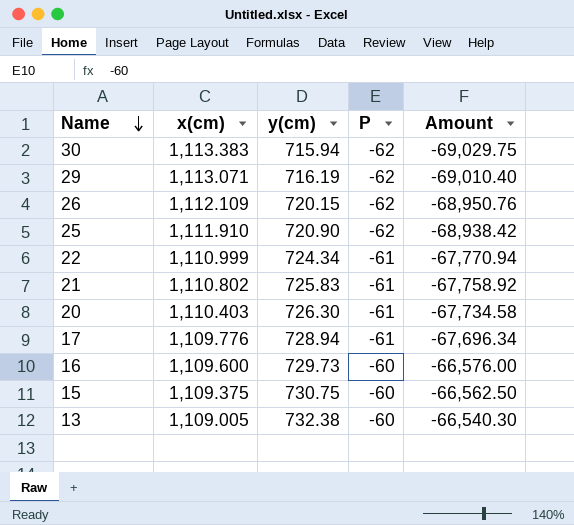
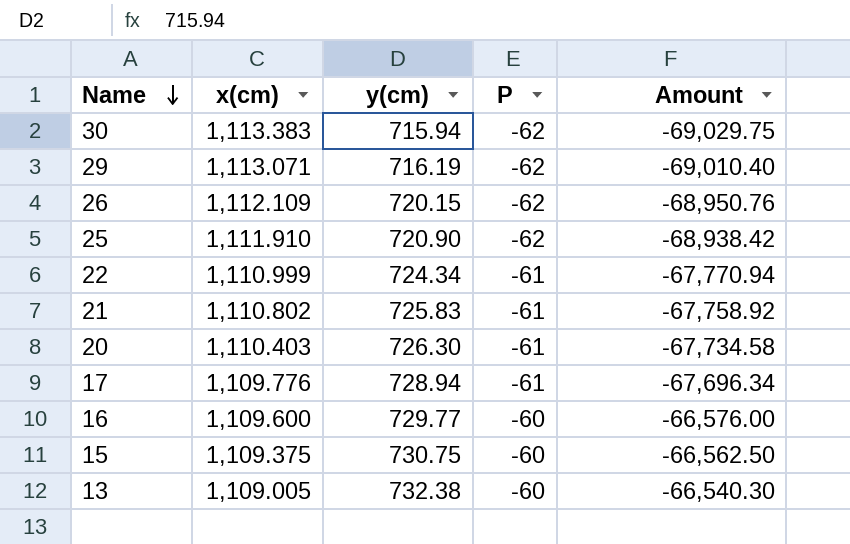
16 | y(cm): 729.73 -> 729.77

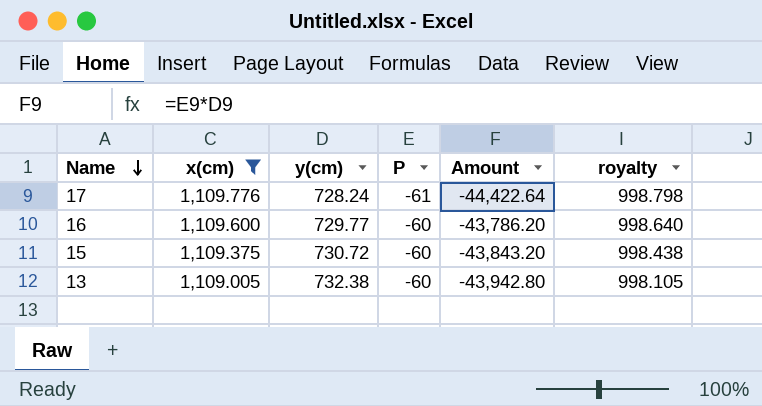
filter: none -> x(cm) <= 1,109.776
column Amount | formula: [x(cm)] * [P] -> [y(cm)] * [P]
column royalty | formula: none -> [x(cm)] * 0.9
17 | y(cm): 728.94 -> 728.24
15 | y(cm): 730.75 -> 730.72

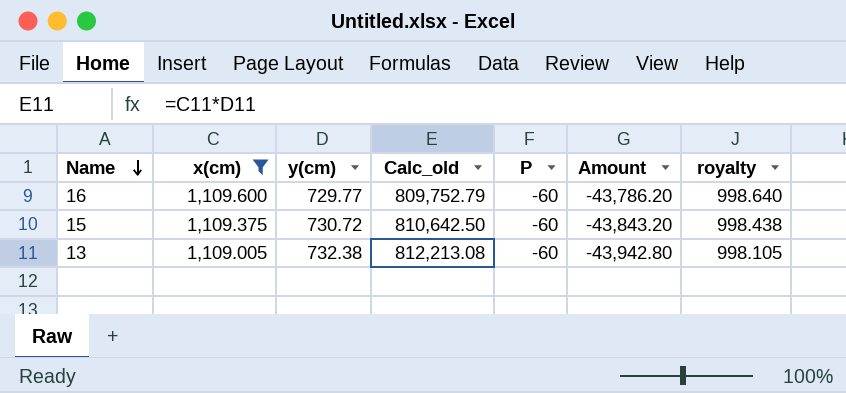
column Calc_old | formula: none -> [x(cm)] * [y(cm)]
row 17: 1,109.776 | 728.24 | -61 | -44,422.64 | 998.798 -> none

